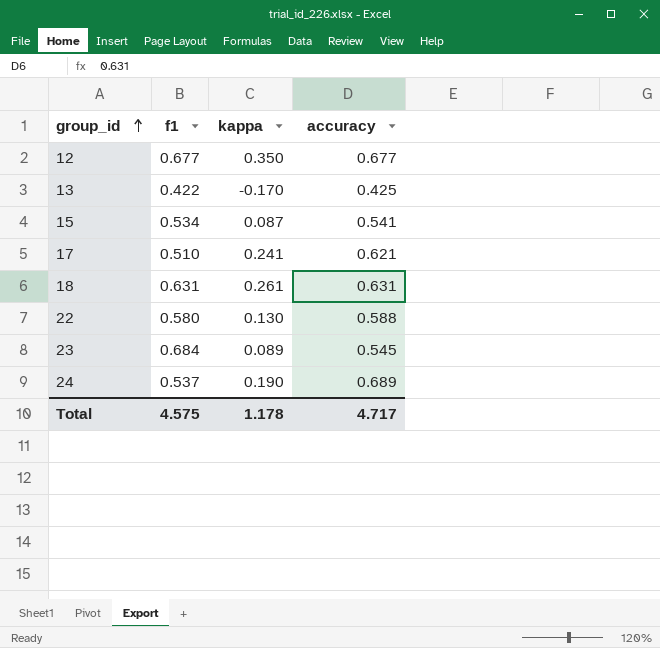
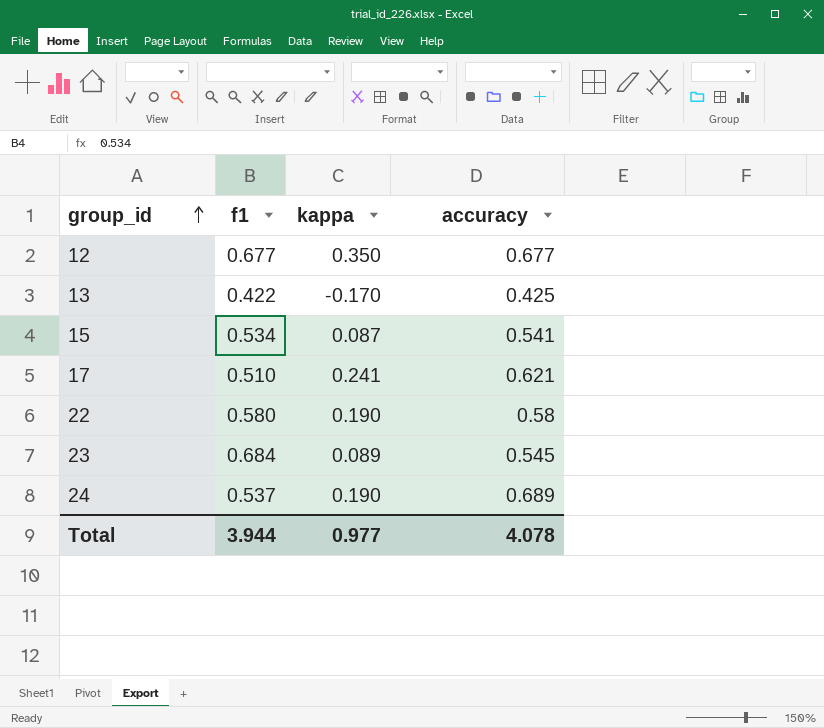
row 18: 0.631 | 0.261 | 0.631 -> none
22 | kappa: 0.130 -> 0.190
22 | accuracy: 0.588 -> 0.58
Total | f1: 4.575 -> 3.944
Total | kappa: 1.178 -> 0.977
Total | accuracy: 4.717 -> 4.078

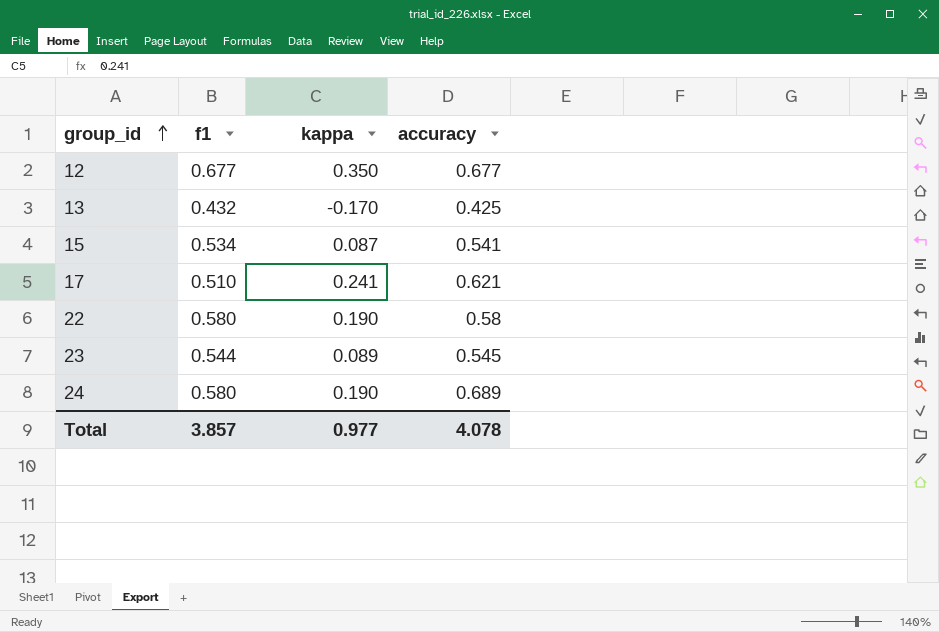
13 | f1: 0.422 -> 0.432
23 | f1: 0.684 -> 0.544
24 | f1: 0.537 -> 0.580
Total | f1: 3.944 -> 3.857

